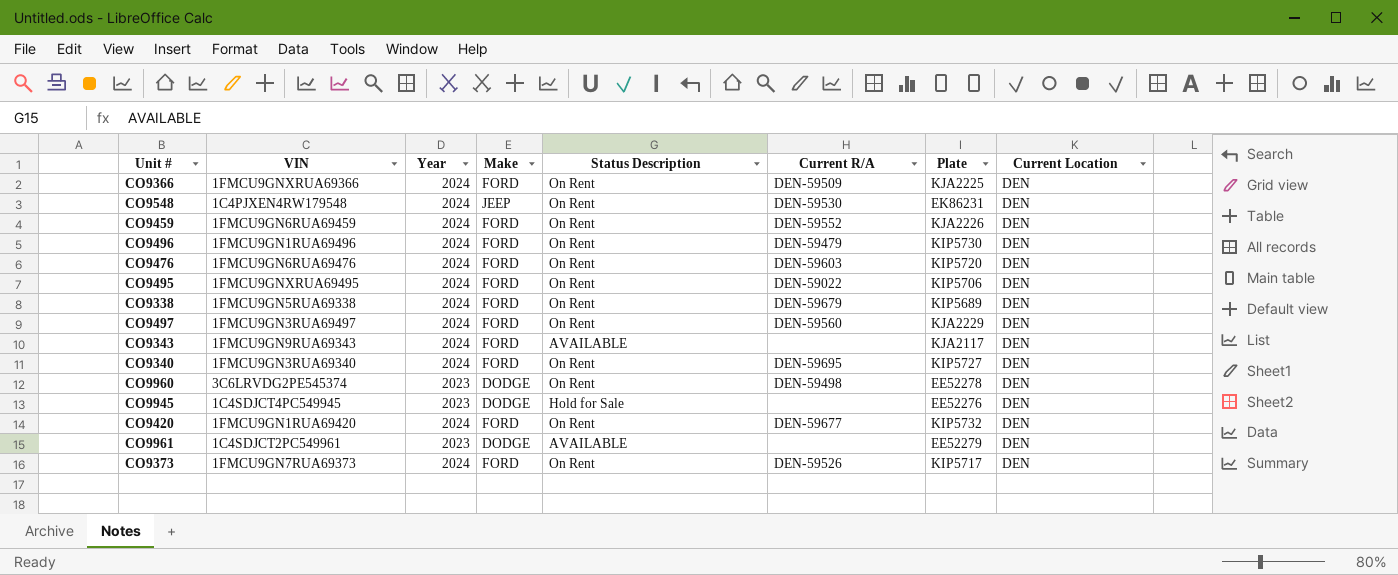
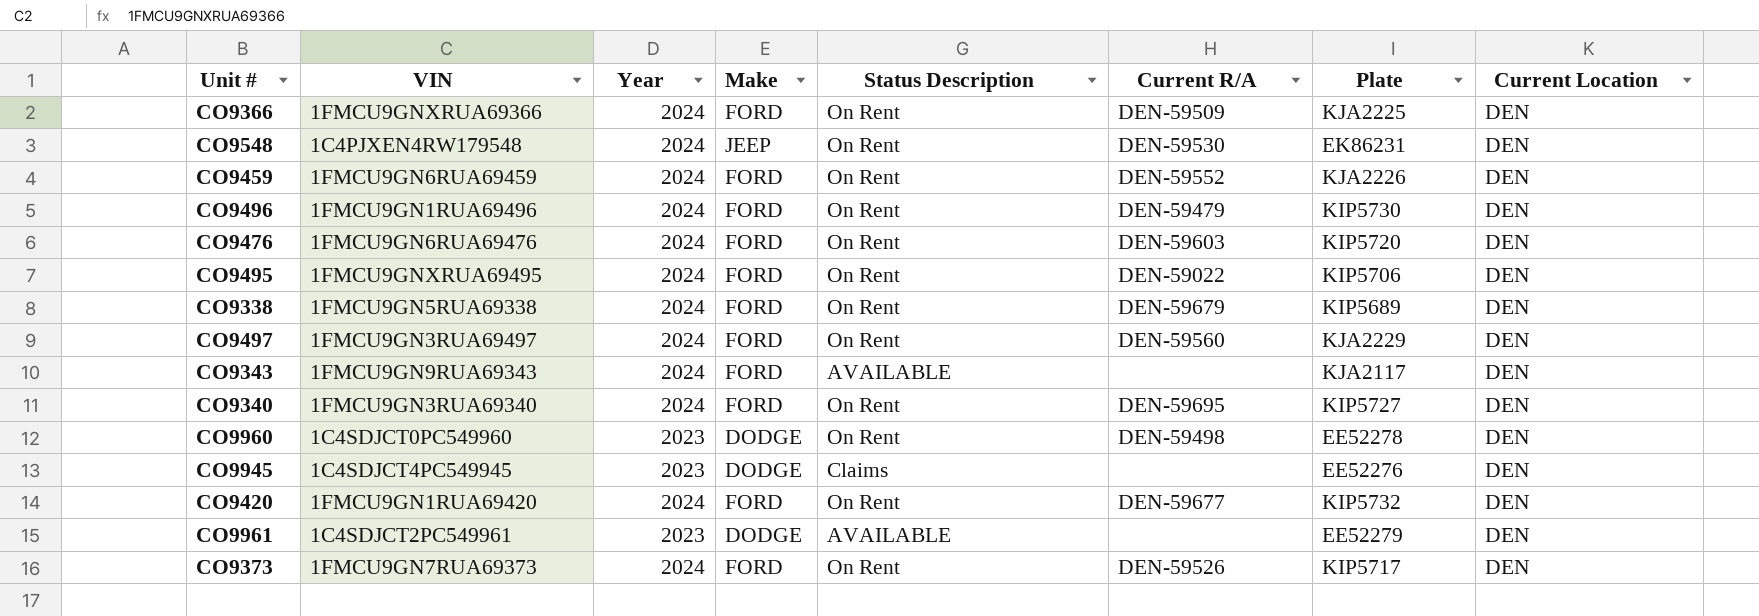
CO9960 | VIN: 3C6LRVDG2PE545374 -> 1C4SDJCT0PC549960
CO9945 | Status Description: Hold for Sale -> Claims

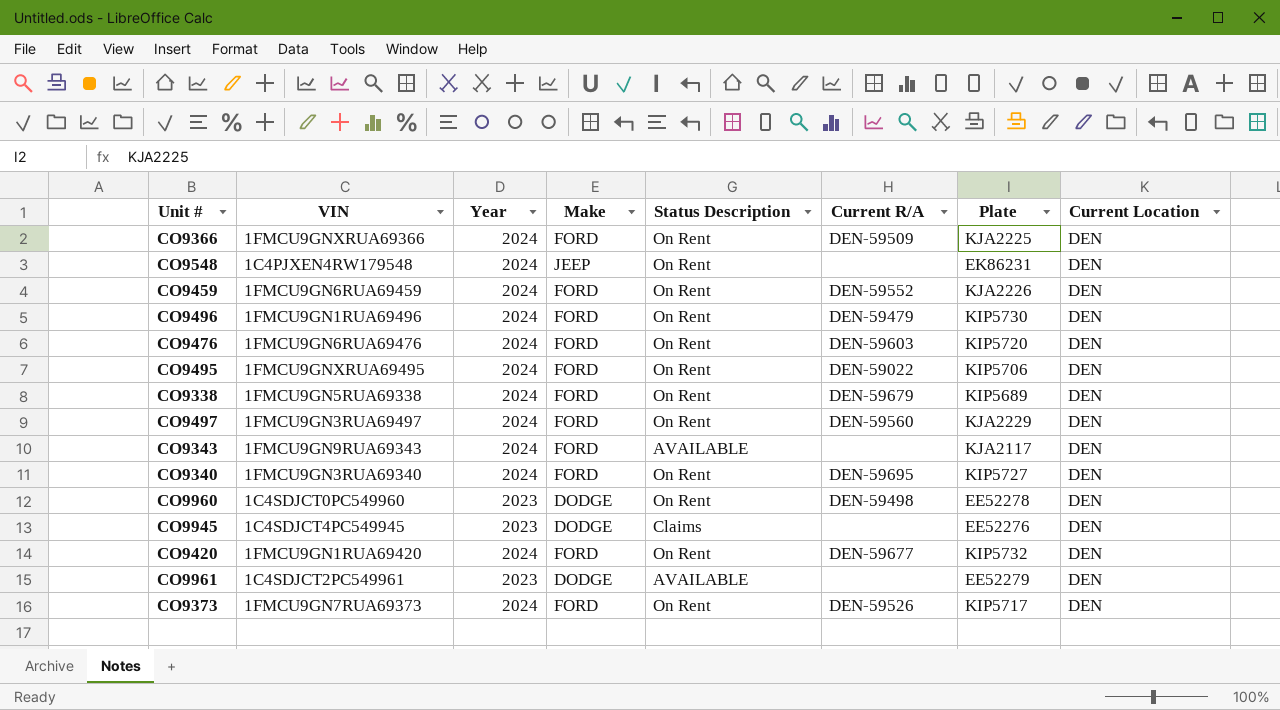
CO9548 | Current R/A: DEN-59530 -> none

